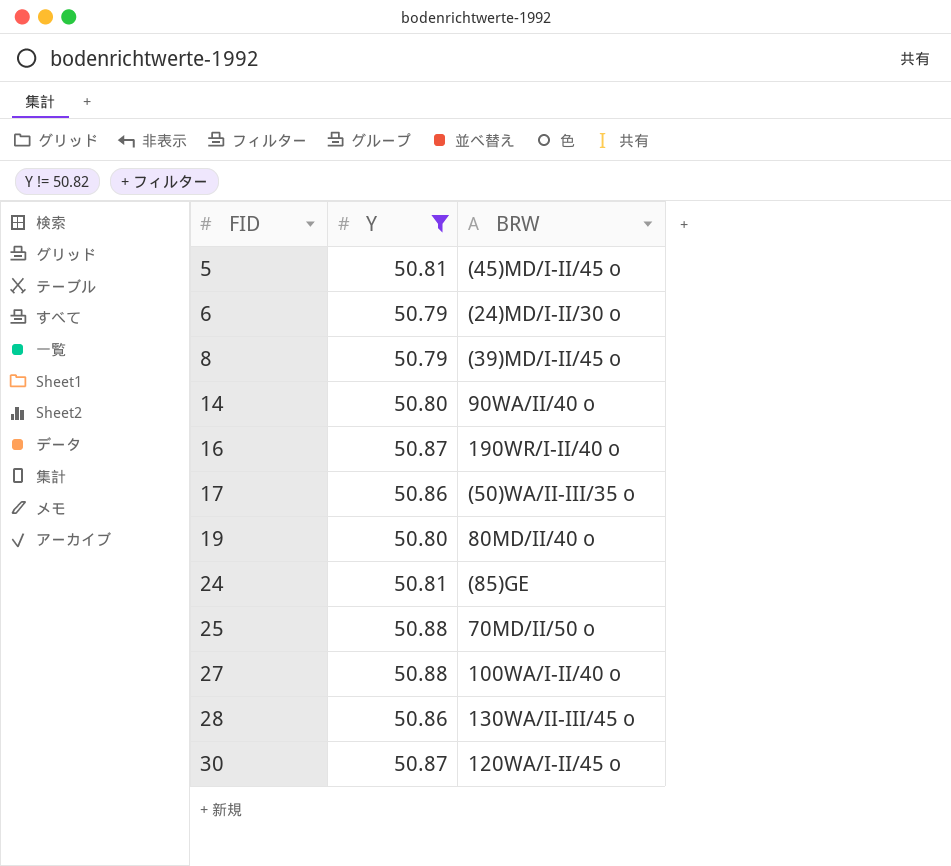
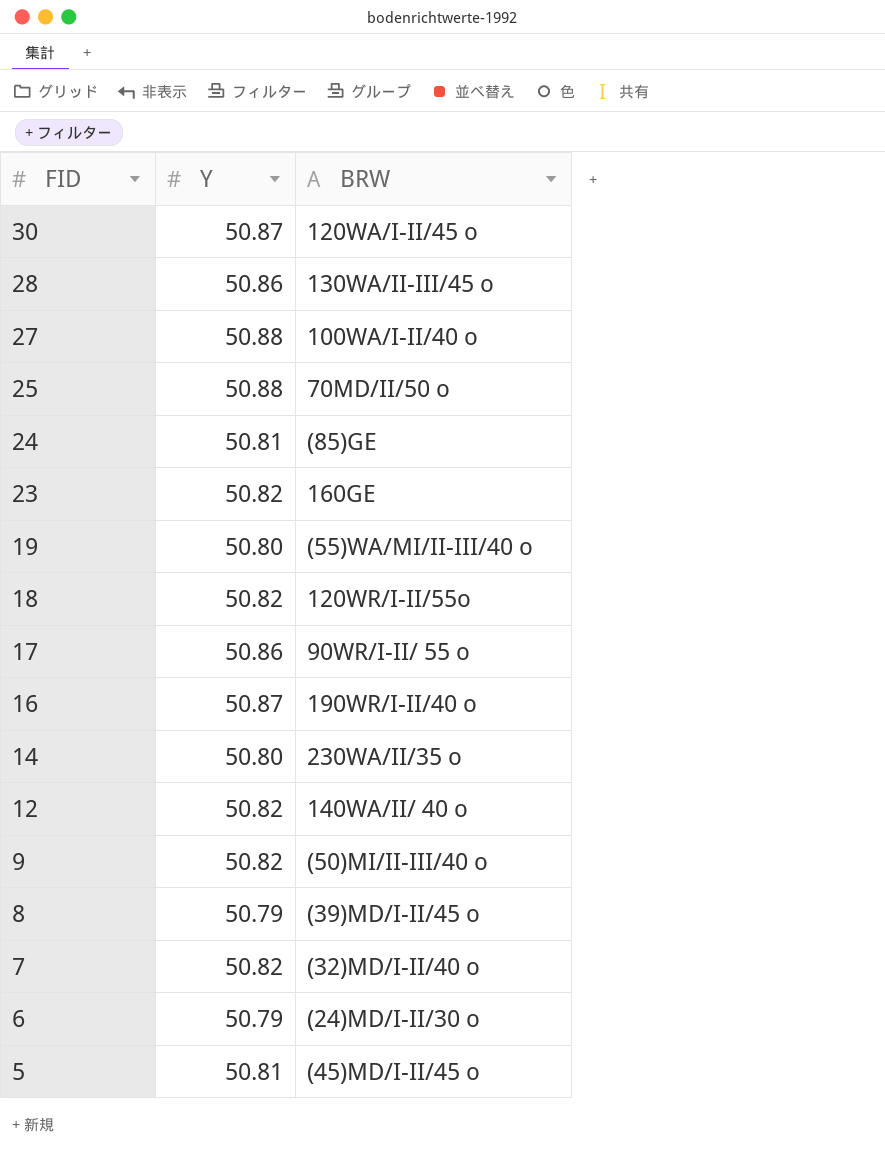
filter: Y != 50.82 -> none
row order: FID ascending -> FID descending
19 | BRW: 80MD/II/40 o -> (55)WA/MI/II-III/40 o
17 | BRW: (50)WA/II-III/35 o -> 90WR/I-II/ 55 o
14 | BRW: 90WA/II/40 o -> 230WA/II/35 o

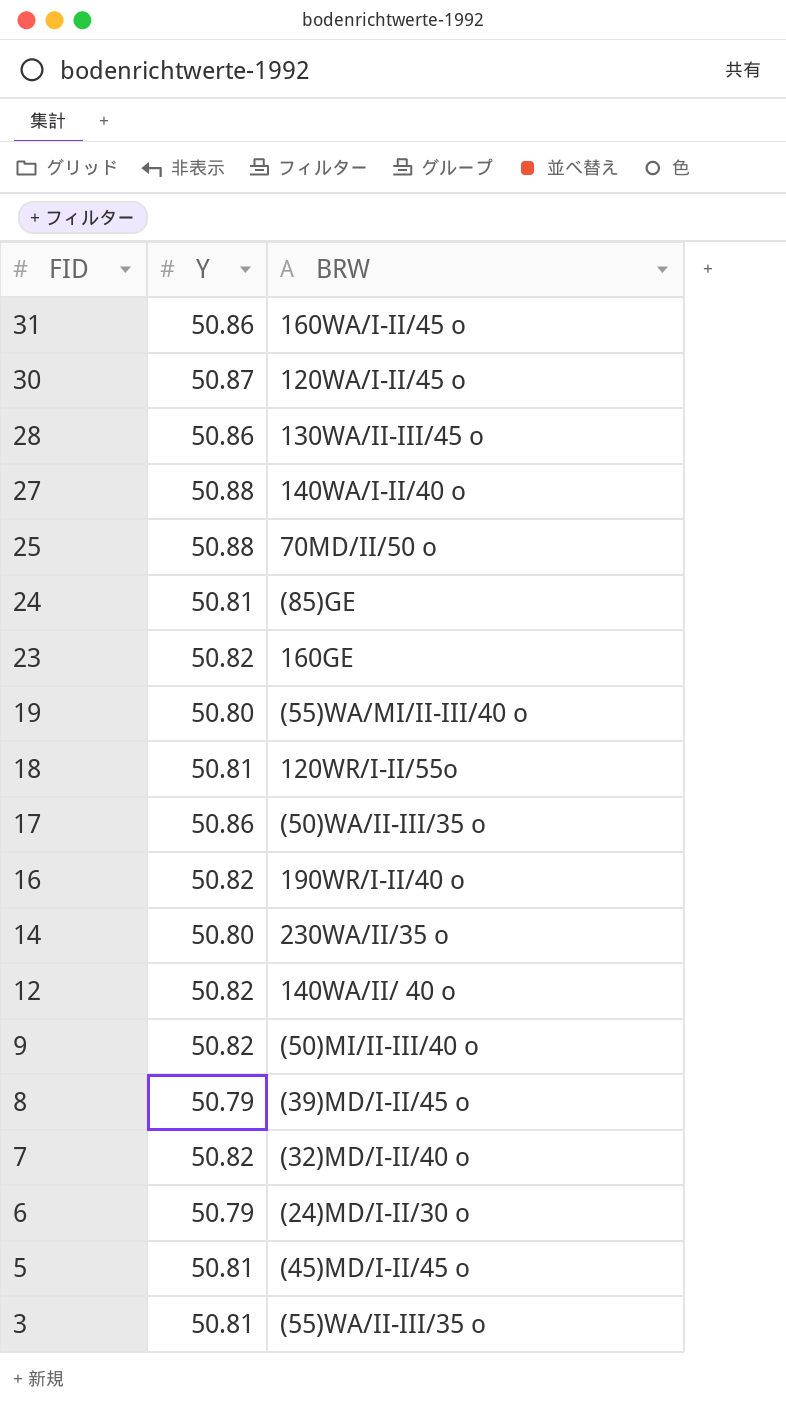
row 31: none -> 50.86 | 160WA/I-II/45 o
27 | BRW: 100WA/I-II/40 o -> 140WA/I-II/40 o
18 | Y: 50.82 -> 50.81
17 | BRW: 90WR/I-II/ 55 o -> (50)WA/II-III/35 o
16 | Y: 50.87 -> 50.82
row 3: none -> 50.81 | (55)WA/II-III/35 o

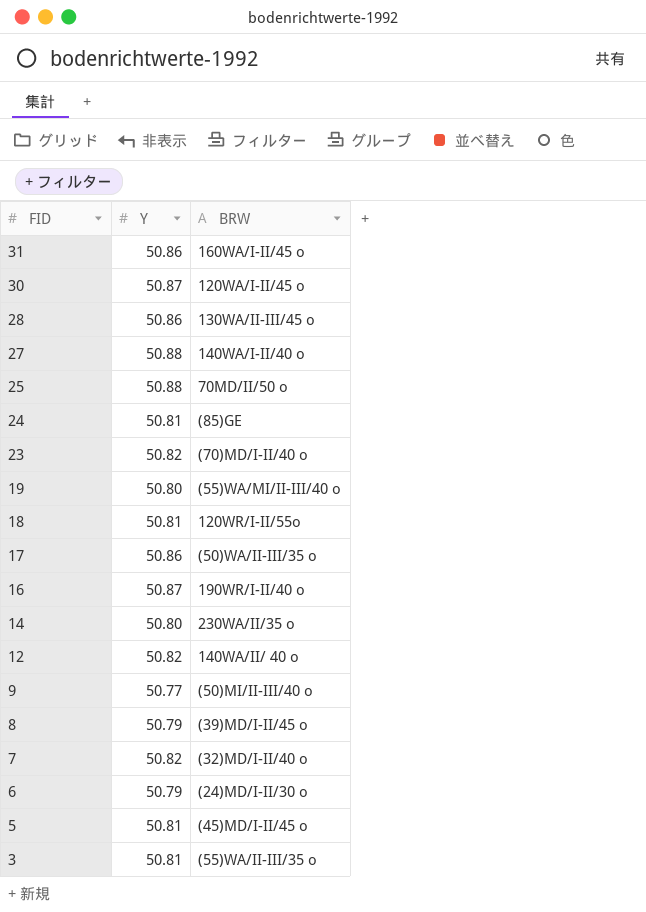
23 | BRW: 160GE -> (70)MD/I-II/40 o
16 | Y: 50.82 -> 50.87
9 | Y: 50.82 -> 50.77

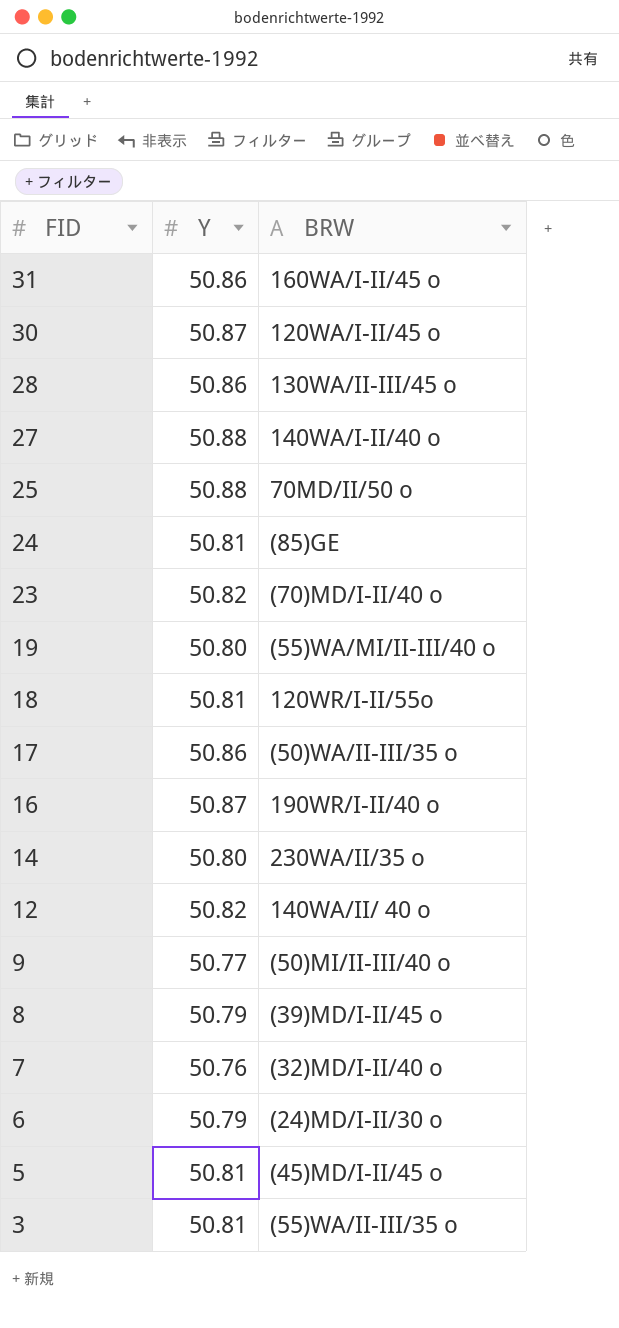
7 | Y: 50.82 -> 50.76

